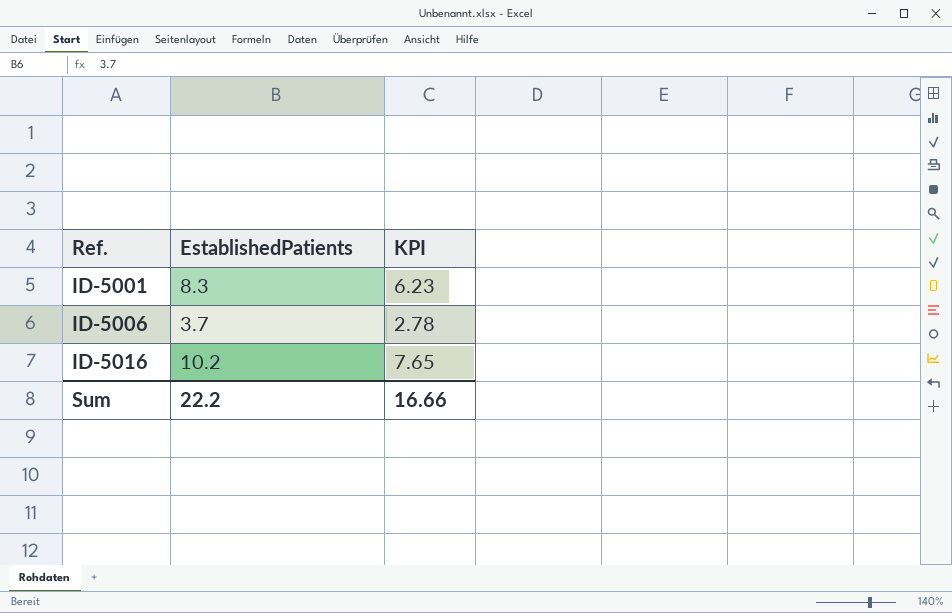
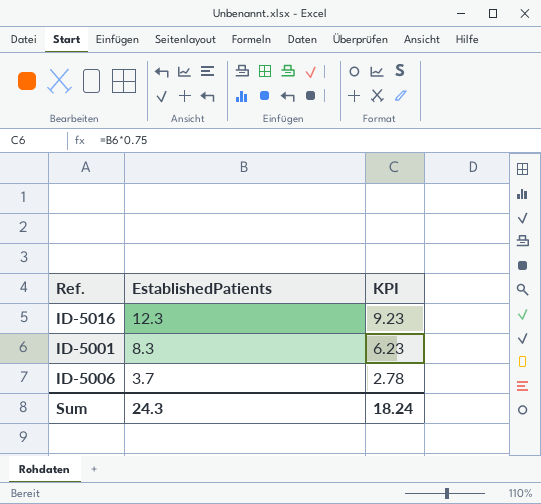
row order: Ref. ascending -> EstablishedPatients descending
ID-5016 | EstablishedPatients: 10.2 -> 12.3
ID-5016 | KPI: 7.65 -> 9.23
Sum | EstablishedPatients: 22.2 -> 24.3
Sum | KPI: 16.66 -> 18.24

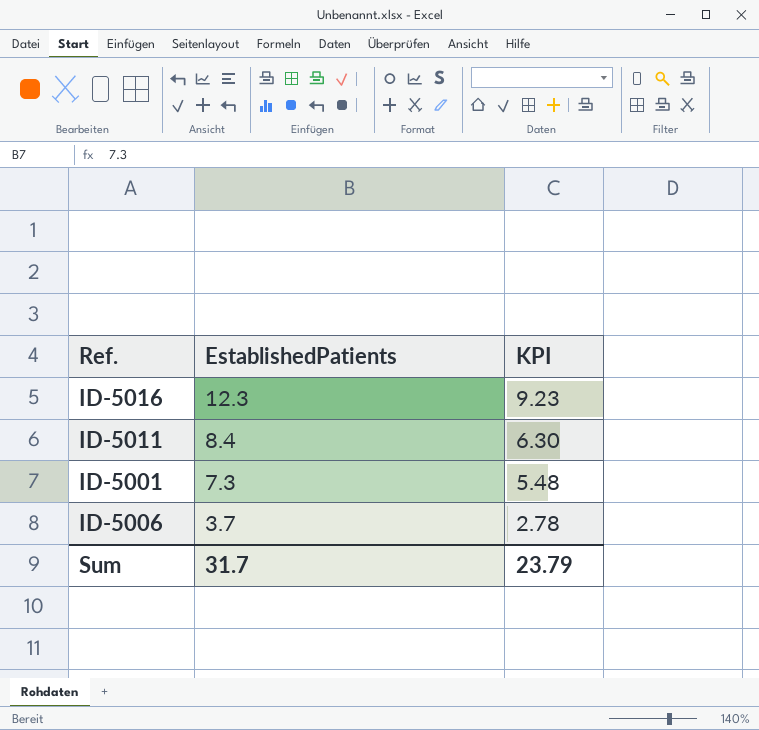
row ID-5011: none -> 8.4 | 6.30
ID-5001 | EstablishedPatients: 8.3 -> 7.3
ID-5001 | KPI: 6.23 -> 5.48
Sum | EstablishedPatients: 24.3 -> 31.7
Sum | KPI: 18.24 -> 23.79

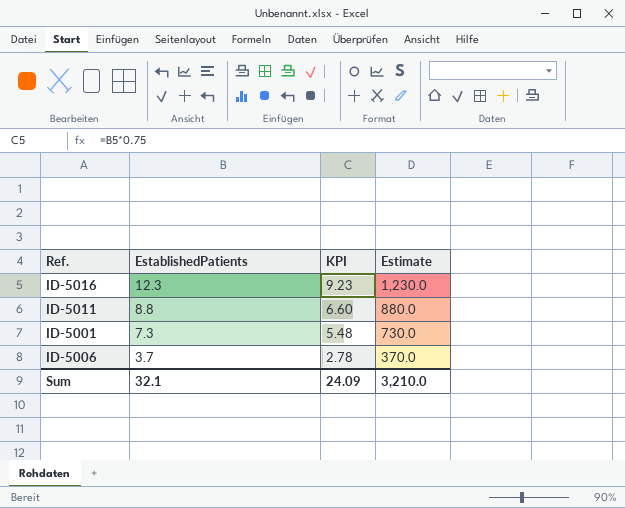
column Estimate | formula: none -> [EstablishedPatients] * 100
ID-5011 | EstablishedPatients: 8.4 -> 8.8
ID-5011 | KPI: 6.30 -> 6.60
Sum | EstablishedPatients: 31.7 -> 32.1
Sum | KPI: 23.79 -> 24.09

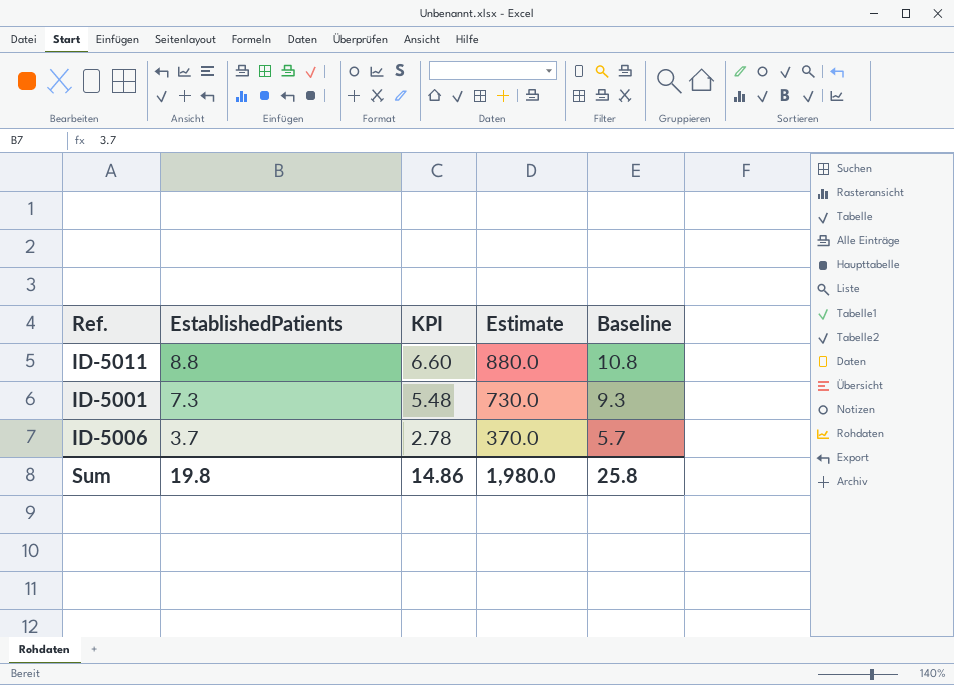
column Baseline | formula: none -> [EstablishedPatients] + 2
row ID-5016: 12.3 | 9.23 | 1,230.0 -> none
Sum | EstablishedPatients: 32.1 -> 19.8
Sum | KPI: 24.09 -> 14.86
Sum | Estimate: 3,210.0 -> 1,980.0

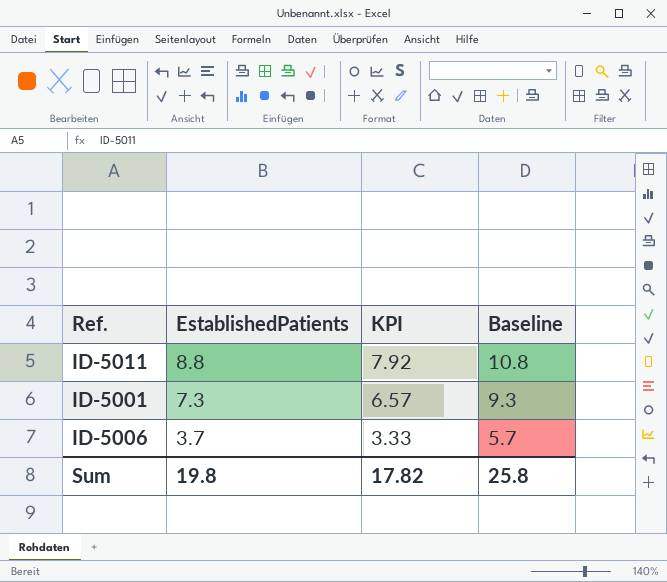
column Estimate | formula: [EstablishedPatients] * 100 -> none
column KPI | formula: [EstablishedPatients] * 0.75 -> [EstablishedPatients] * 0.9
Sum | KPI: 14.86 -> 17.82

